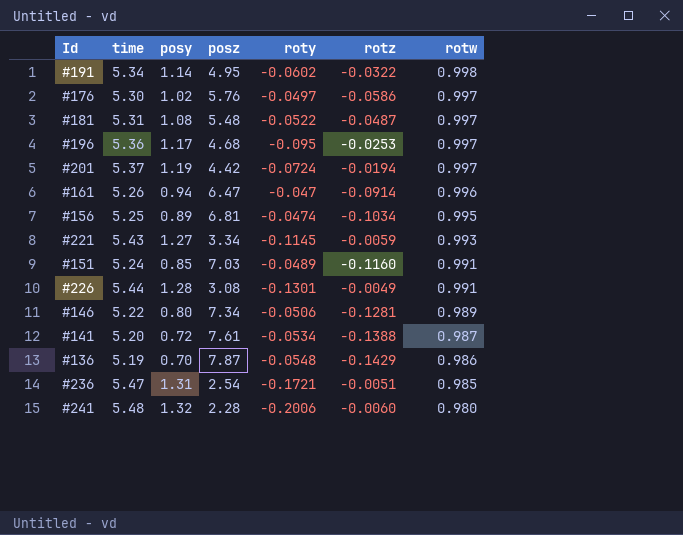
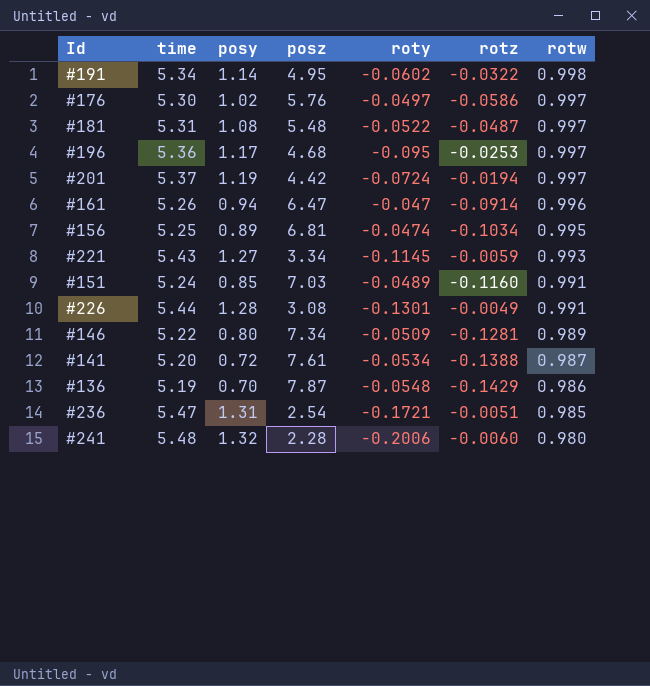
#146 | roty: -0.0506 -> -0.0509

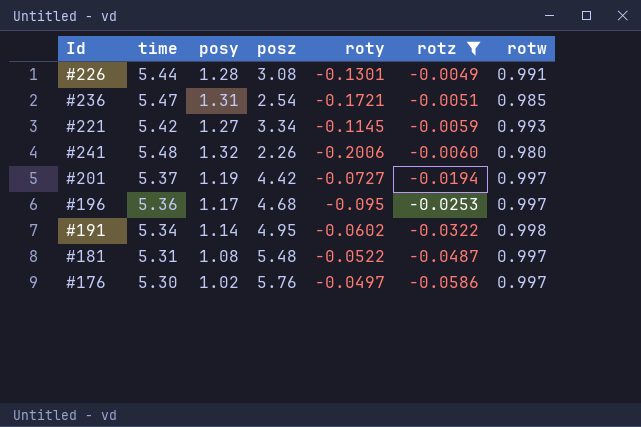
filter: none -> rotz >= -0.0586
row order: rotw descending -> rotz descending
#221 | time: 5.43 -> 5.42
#241 | posz: 2.28 -> 2.26
#201 | roty: -0.0724 -> -0.0727

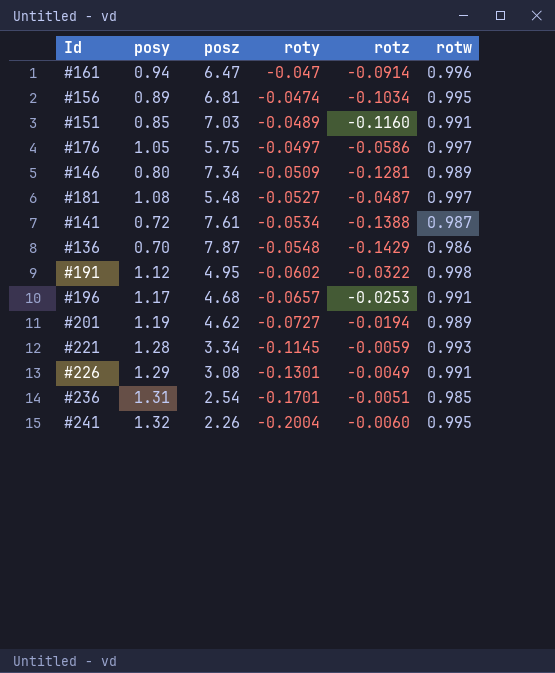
filter: rotz >= -0.0586 -> none
row order: rotz descending -> roty descending
column time | position: 2 -> none
#176 | posy: 1.02 -> 1.05
#176 | posz: 5.76 -> 5.75
#181 | roty: -0.0522 -> -0.0527
#191 | posy: 1.14 -> 1.12
#196 | roty: -0.095 -> -0.0657
#196 | rotw: 0.997 -> 0.991
#201 | posz: 4.42 -> 4.62
#201 | rotw: 0.997 -> 0.989
#221 | posy: 1.27 -> 1.28
#226 | posy: 1.28 -> 1.29
#236 | roty: -0.1721 -> -0.1701
#241 | roty: -0.2006 -> -0.2004
#241 | rotw: 0.980 -> 0.995

